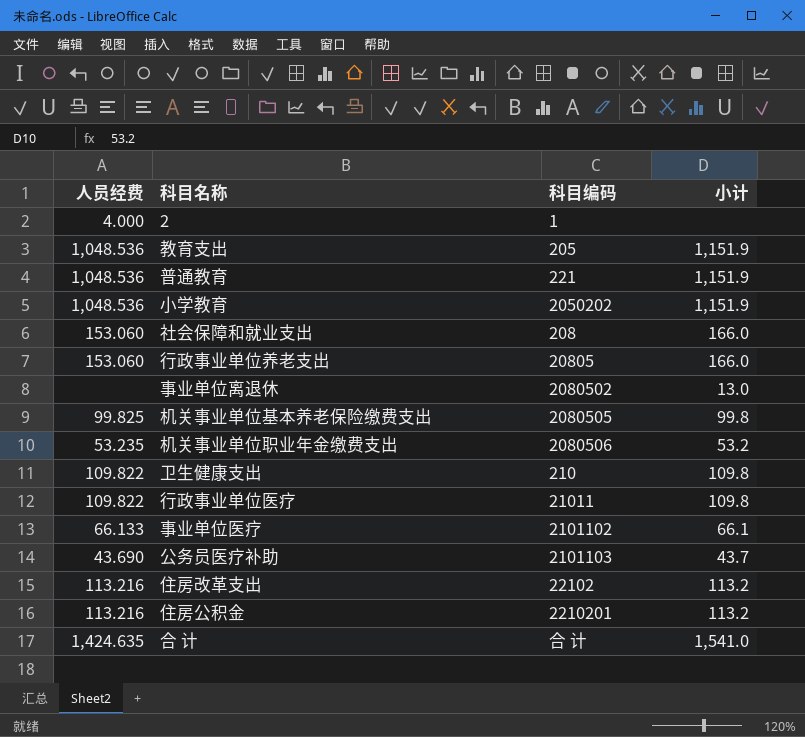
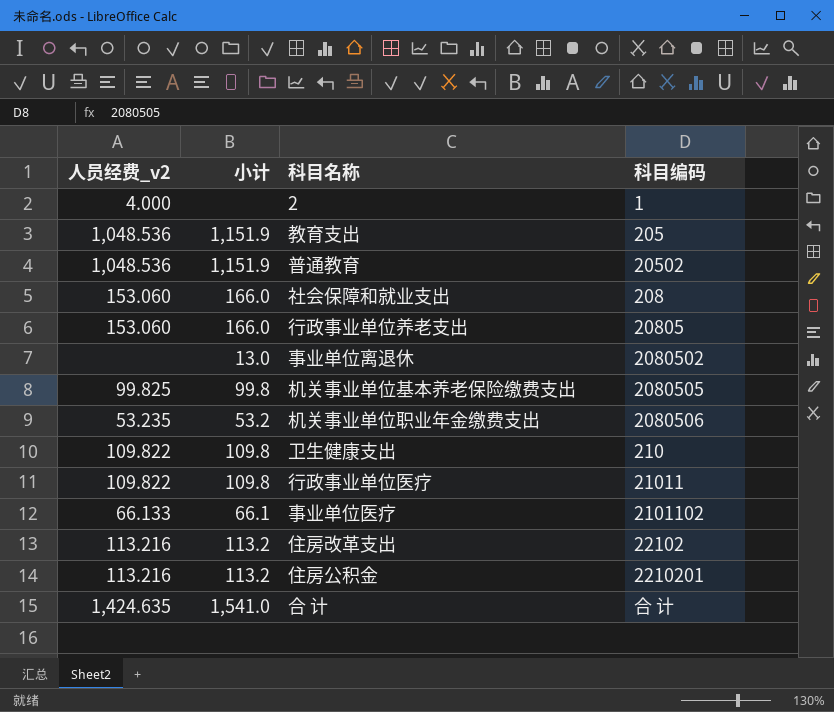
column name: 人员经费 -> 人员经费_v2
column 小计 | position: 4 -> 2
row 小学教育: 1,048.536 | 2050202 | 1,151.9 -> none
row 公务员医疗补助: 43.690 | 2101103 | 43.7 -> none
普通教育 | 科目编码: 221 -> 20502

